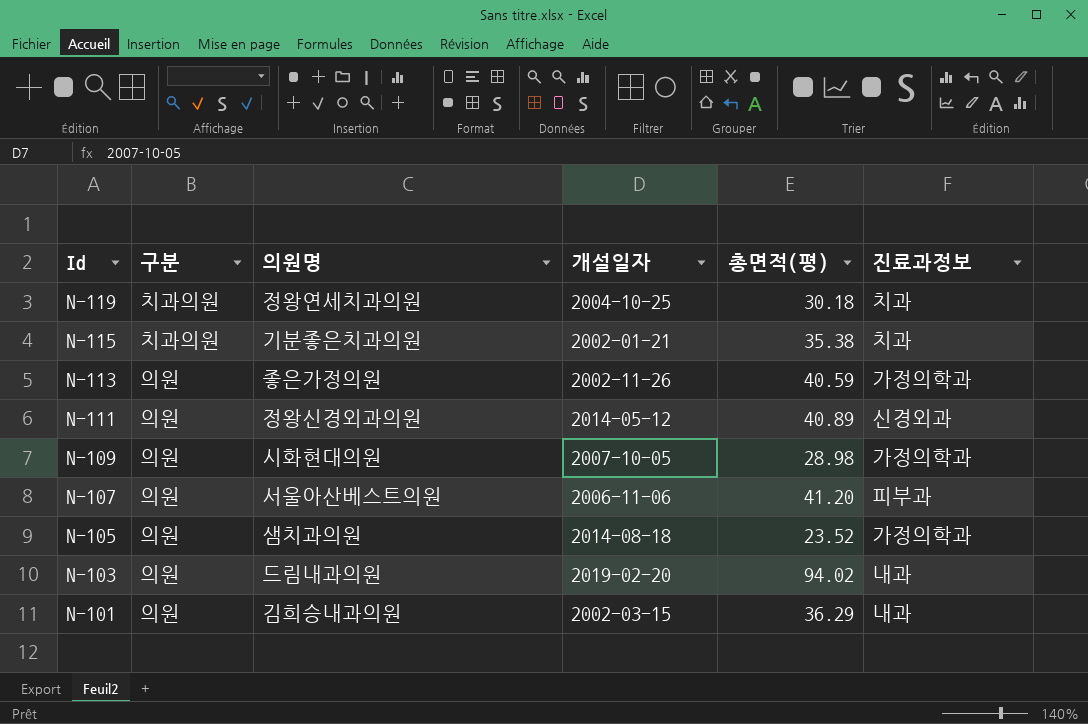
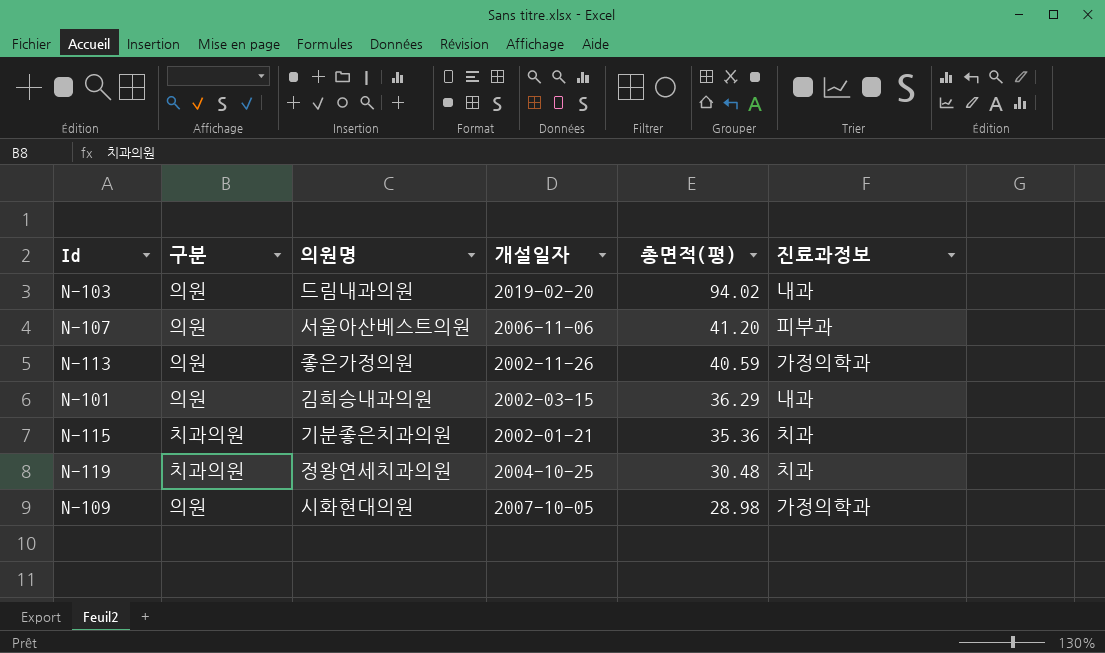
row order: Id descending -> 총면적(평) descending
row N-111: 의원 | 정왕신경외과의원 | 2014-05-12 | 40.89 | 신경외과 -> none
row N-105: 의원 | 샘치과의원 | 2014-08-18 | 23.52 | 가정의학과 -> none
N-115 | 총면적(평): 35.38 -> 35.36
N-119 | 총면적(평): 30.18 -> 30.48

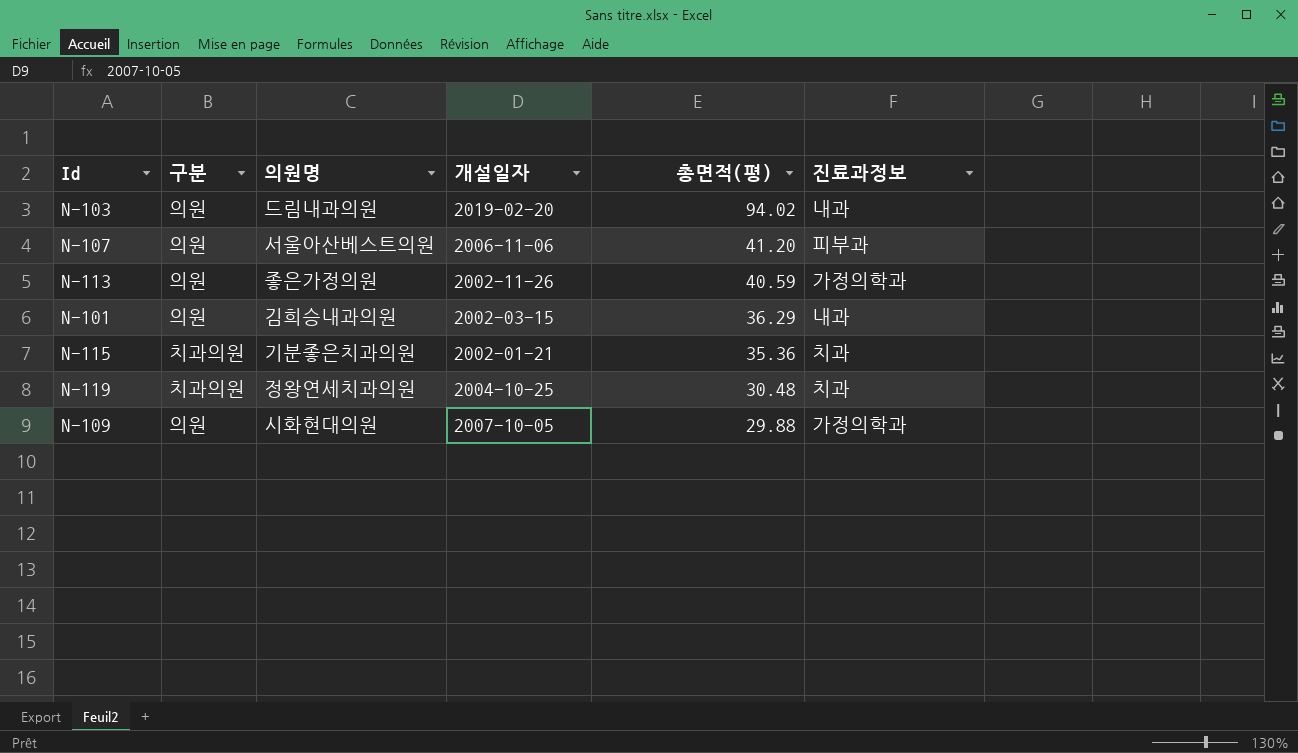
N-109 | 총면적(평): 28.98 -> 29.88

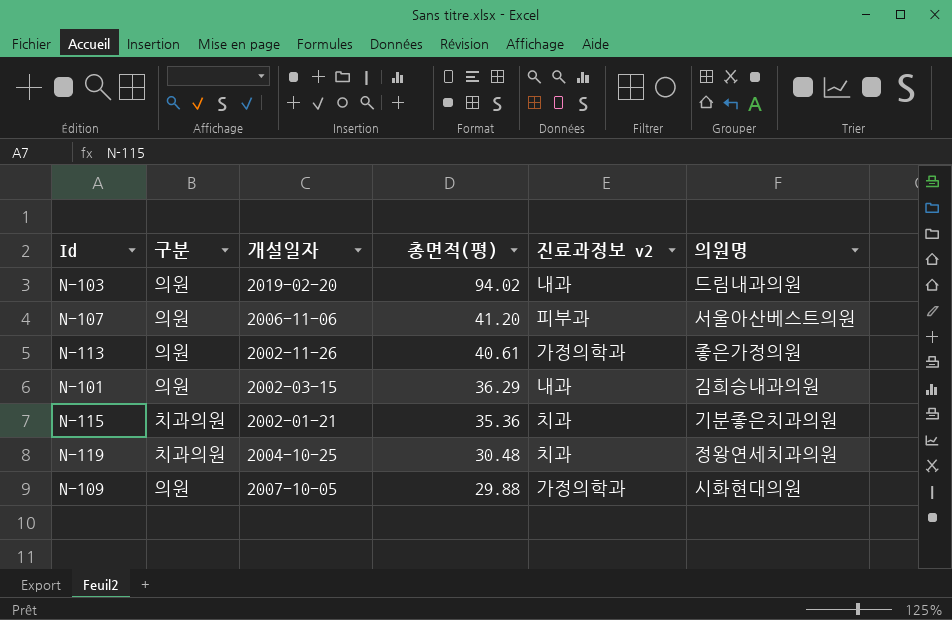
column name: 진료과정보 -> 진료과정보 v2
column 의원명 | position: 3 -> 6
N-113 | 총면적(평): 40.59 -> 40.61

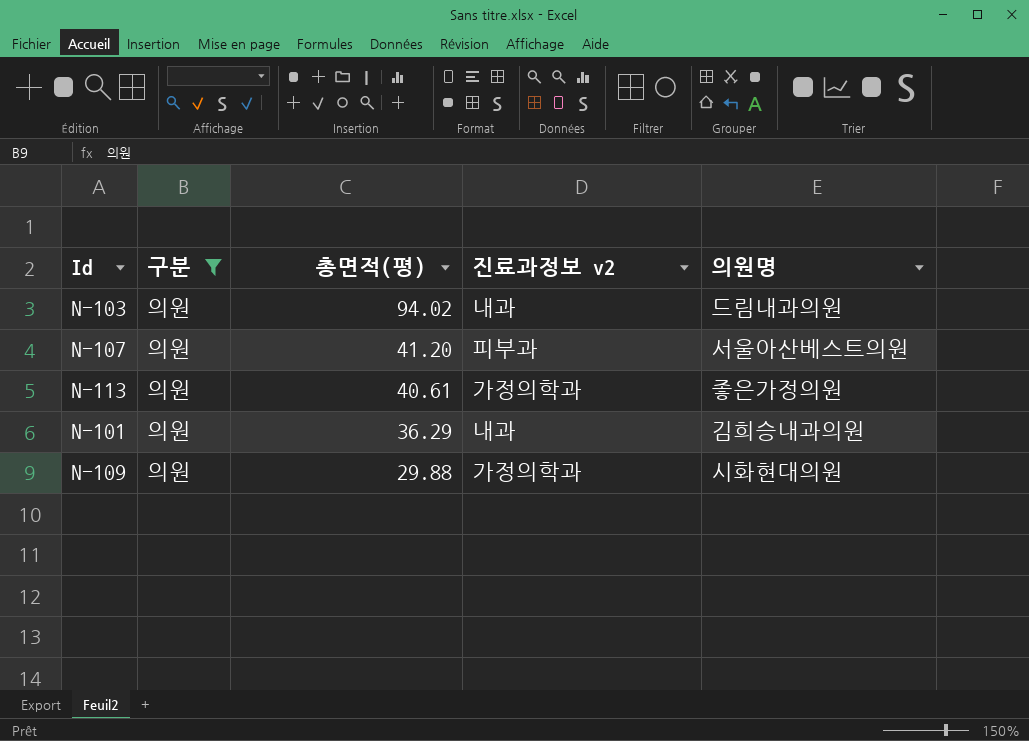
filter: none -> 구분 = 의원
column 개설일자 | position: 3 -> none

